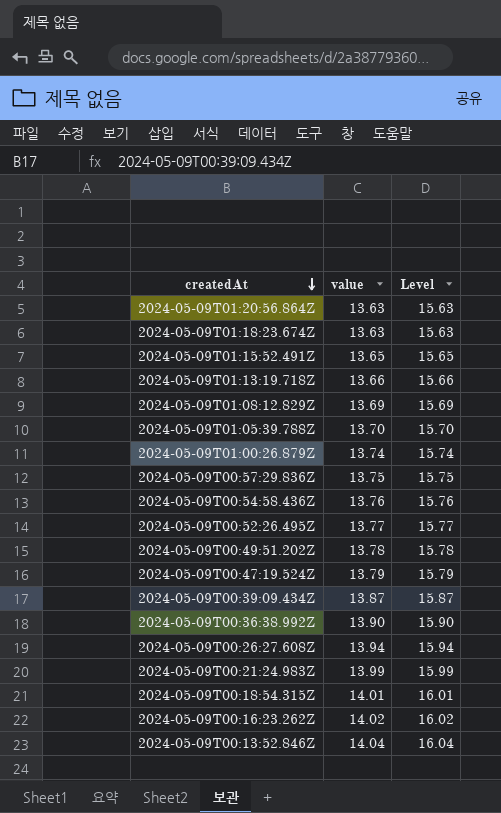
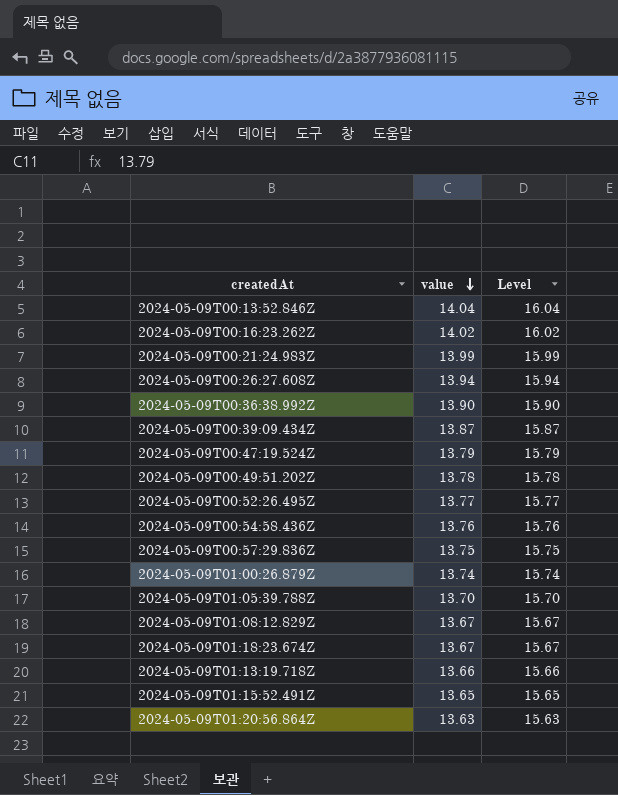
row order: createdAt descending -> value descending
row 2024-05-09T00:18:54.315Z: 14.01 | 16.01 -> none
2024-05-09T01:08:12.829Z | value: 13.69 -> 13.67
2024-05-09T01:08:12.829Z | Level: 15.69 -> 15.67
2024-05-09T01:18:23.674Z | value: 13.63 -> 13.67
2024-05-09T01:18:23.674Z | Level: 15.63 -> 15.67

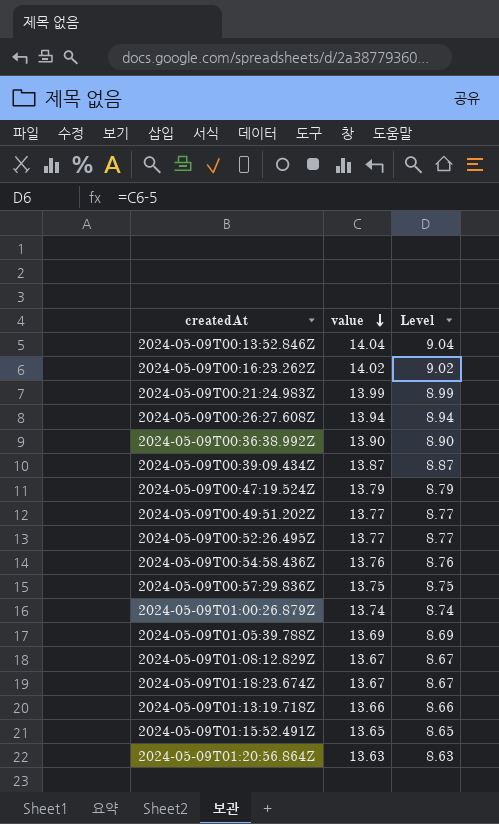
column Level | formula: [value] + 2 -> [value] - 5
2024-05-09T00:49:51.202Z | value: 13.78 -> 13.77
2024-05-09T01:05:39.788Z | value: 13.70 -> 13.69

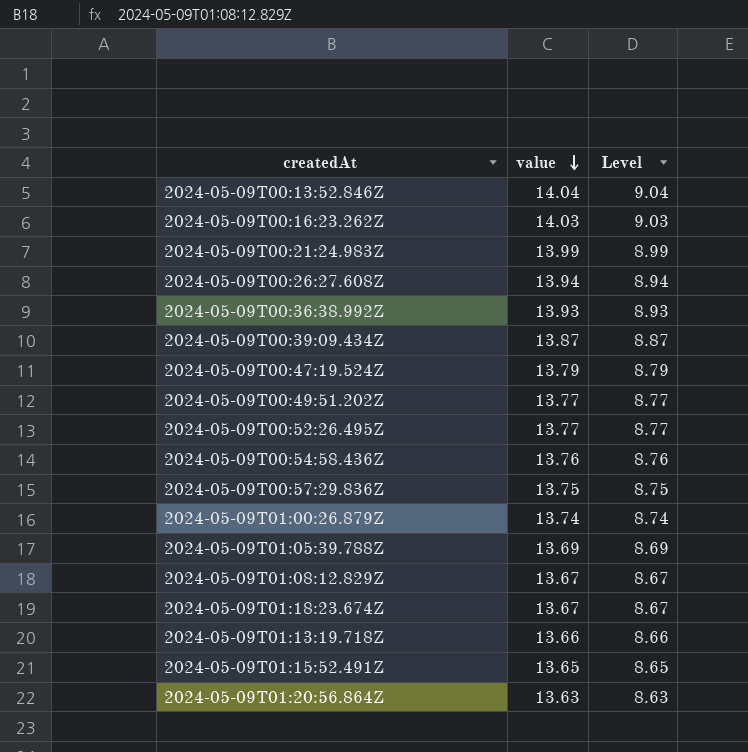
2024-05-09T00:16:23.262Z | value: 14.02 -> 14.03
2024-05-09T00:16:23.262Z | Level: 9.02 -> 9.03
2024-05-09T00:36:38.992Z | value: 13.90 -> 13.93
2024-05-09T00:36:38.992Z | Level: 8.90 -> 8.93

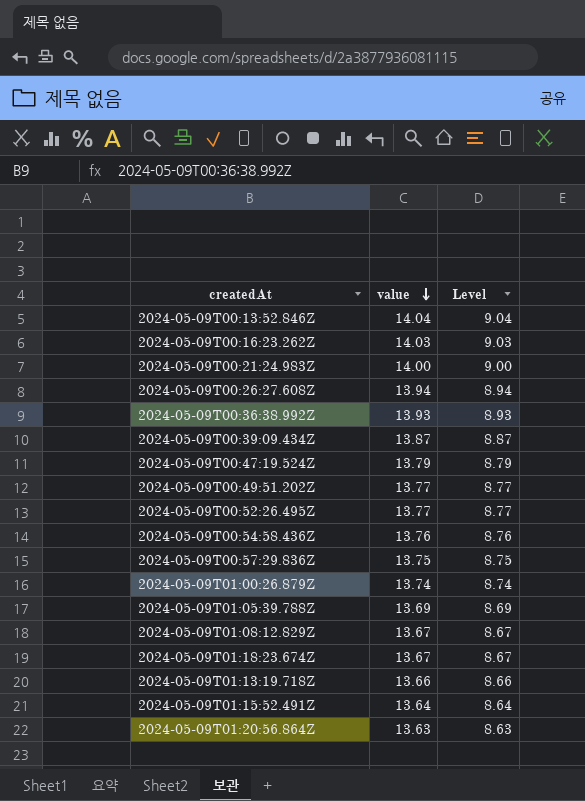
2024-05-09T00:21:24.983Z | value: 13.99 -> 14.00
2024-05-09T00:21:24.983Z | Level: 8.99 -> 9.00
2024-05-09T01:15:52.491Z | value: 13.65 -> 13.64
2024-05-09T01:15:52.491Z | Level: 8.65 -> 8.64

